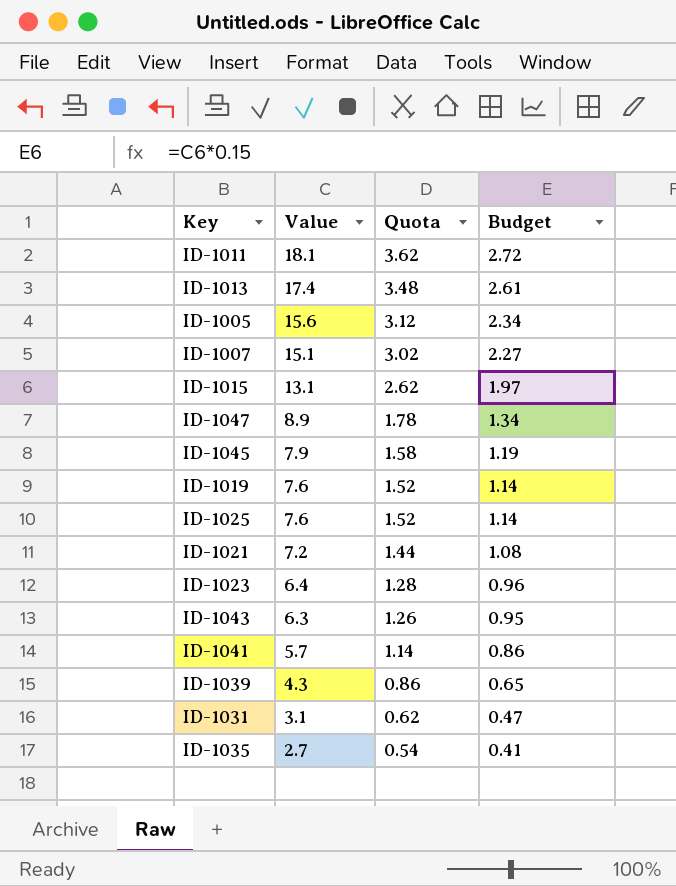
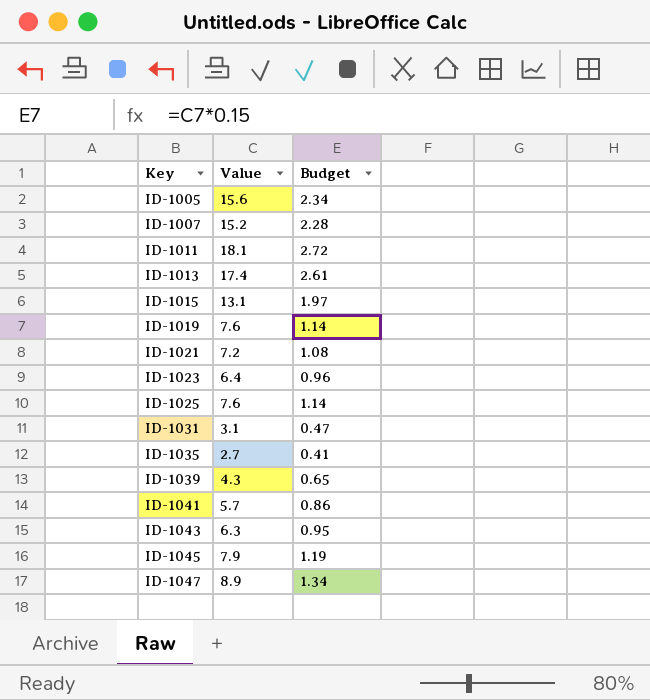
row order: Value descending -> Key ascending
column Quota | formula: [Value] * 0.2 -> none
ID-1007 | Value: 15.1 -> 15.2
ID-1007 | Budget: 2.27 -> 2.28

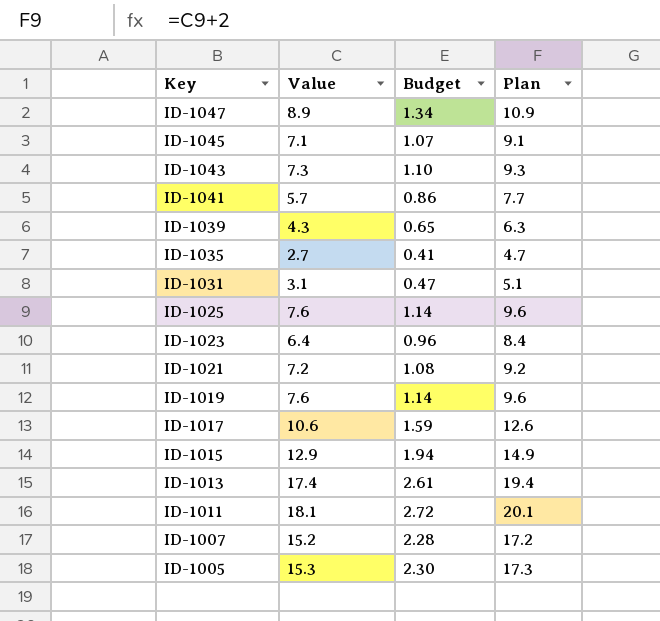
row order: Key ascending -> Key descending
column Plan | formula: none -> [Value] + 2
ID-1045 | Value: 7.9 -> 7.1
ID-1045 | Budget: 1.19 -> 1.07
ID-1043 | Value: 6.3 -> 7.3
ID-1043 | Budget: 0.95 -> 1.10
row ID-1017: none -> 10.6 | 1.59 | 12.6
ID-1015 | Value: 13.1 -> 12.9
ID-1015 | Budget: 1.97 -> 1.94
ID-1005 | Value: 15.6 -> 15.3
ID-1005 | Budget: 2.34 -> 2.30

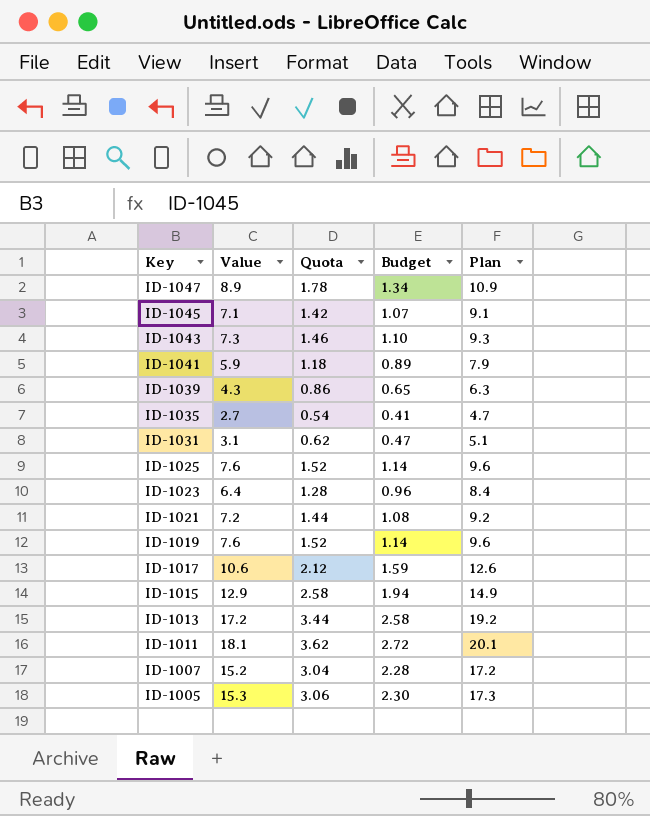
column Quota | formula: none -> [Value] * 0.2
ID-1041 | Value: 5.7 -> 5.9
ID-1041 | Budget: 0.86 -> 0.89
ID-1041 | Plan: 7.7 -> 7.9
ID-1013 | Value: 17.4 -> 17.2
ID-1013 | Budget: 2.61 -> 2.58
ID-1013 | Plan: 19.4 -> 19.2

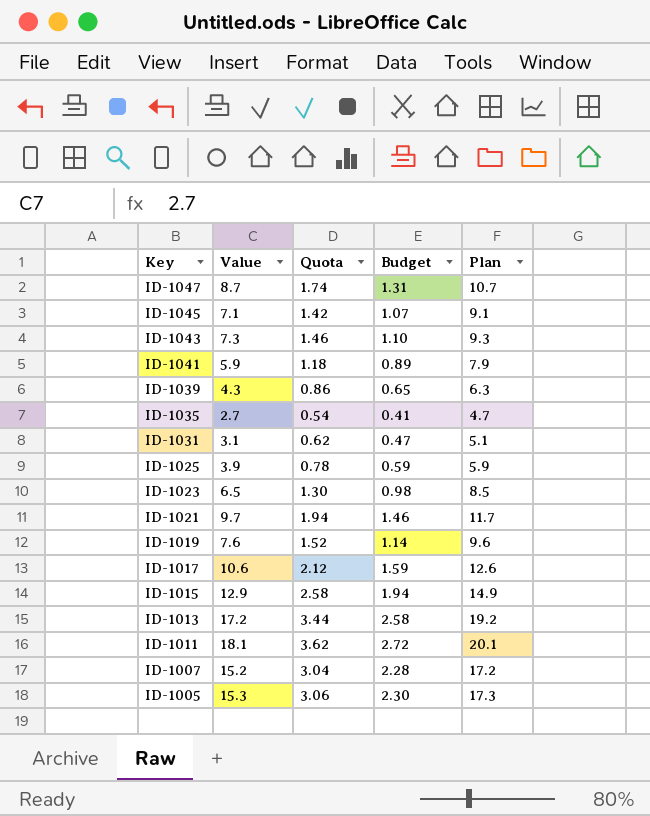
ID-1047 | Value: 8.9 -> 8.7
ID-1047 | Quota: 1.78 -> 1.74
ID-1047 | Budget: 1.34 -> 1.31
ID-1047 | Plan: 10.9 -> 10.7
ID-1025 | Value: 7.6 -> 3.9
ID-1025 | Quota: 1.52 -> 0.78
ID-1025 | Budget: 1.14 -> 0.59
ID-1025 | Plan: 9.6 -> 5.9
ID-1023 | Value: 6.4 -> 6.5
ID-1023 | Quota: 1.28 -> 1.30
ID-1023 | Budget: 0.96 -> 0.98
ID-1023 | Plan: 8.4 -> 8.5
ID-1021 | Value: 7.2 -> 9.7
ID-1021 | Quota: 1.44 -> 1.94
ID-1021 | Budget: 1.08 -> 1.46
ID-1021 | Plan: 9.2 -> 11.7

